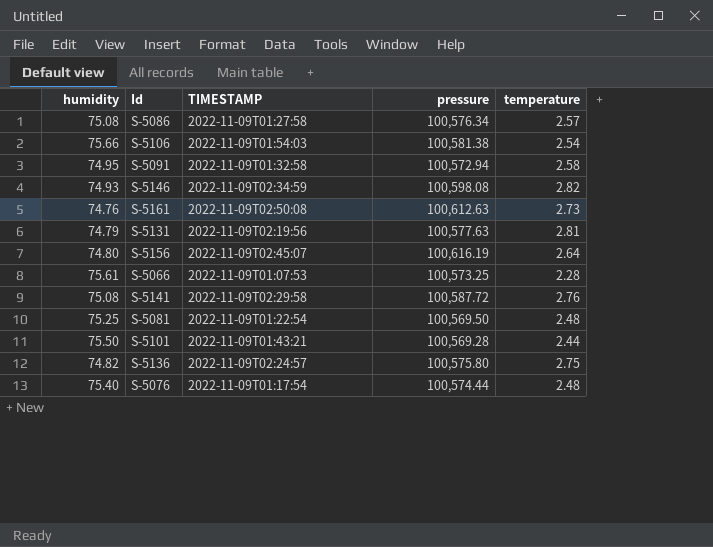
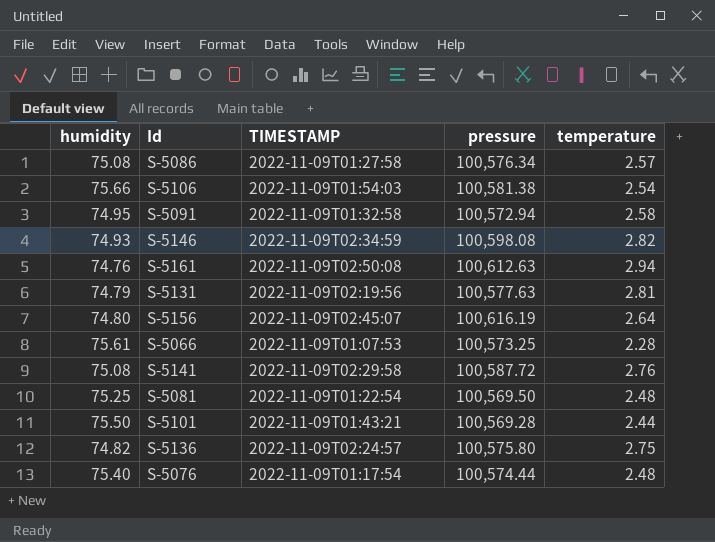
S-5161 | temperature: 2.73 -> 2.94

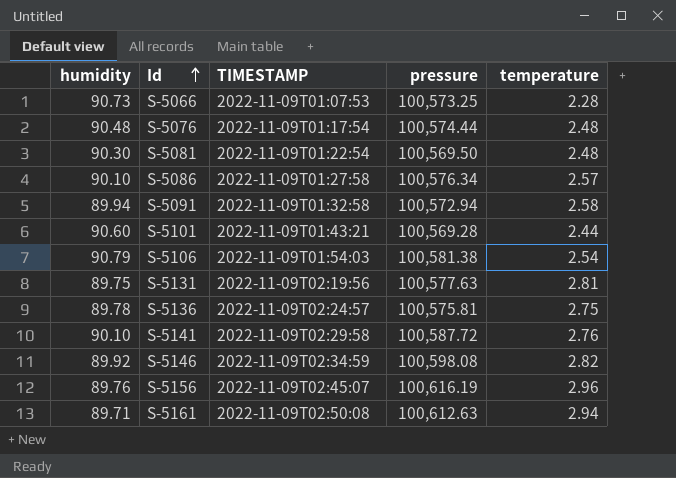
row order: none -> Id ascending
S-5066 | humidity: 75.61 -> 90.73
S-5076 | humidity: 75.40 -> 90.48
S-5081 | humidity: 75.25 -> 90.30
S-5086 | humidity: 75.08 -> 90.10
S-5091 | humidity: 74.95 -> 89.94
S-5101 | humidity: 75.50 -> 90.60
S-5106 | humidity: 75.66 -> 90.79
S-5131 | humidity: 74.79 -> 89.75
S-5136 | humidity: 74.82 -> 89.78
S-5136 | pressure: 100,575.80 -> 100,575.81
S-5141 | humidity: 75.08 -> 90.10
S-5146 | humidity: 74.93 -> 89.92
S-5156 | humidity: 74.80 -> 89.76
S-5156 | temperature: 2.64 -> 2.96
S-5161 | humidity: 74.76 -> 89.71

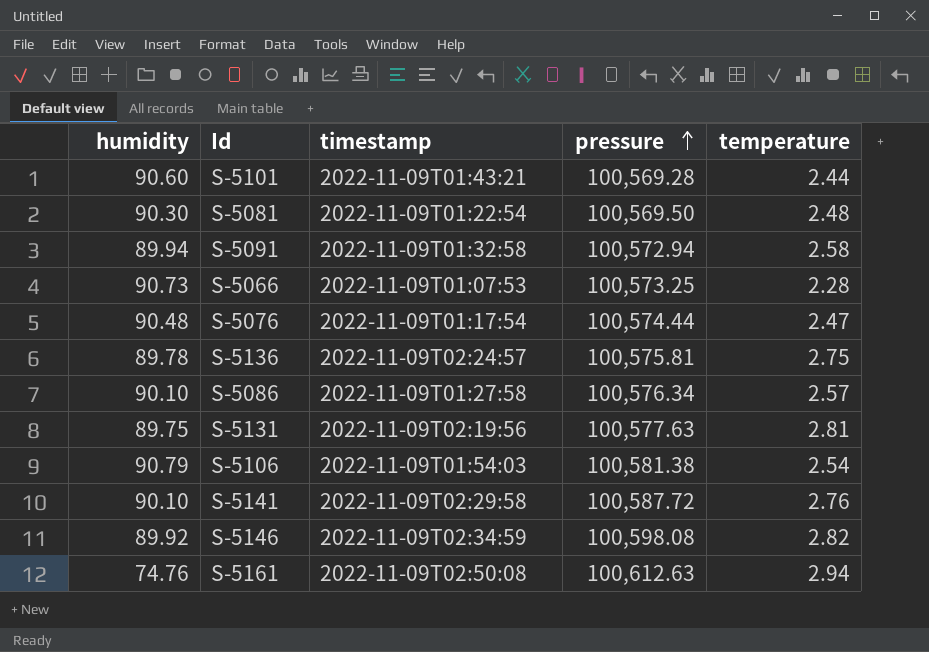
row order: Id ascending -> pressure ascending
column name: TIMESTAMP -> timestamp
row S-5156: 89.76 | 2022-11-09T02:45:07 | 100,616.19 | 2.96 -> none
S-5076 | temperature: 2.48 -> 2.47
S-5161 | humidity: 89.71 -> 74.76

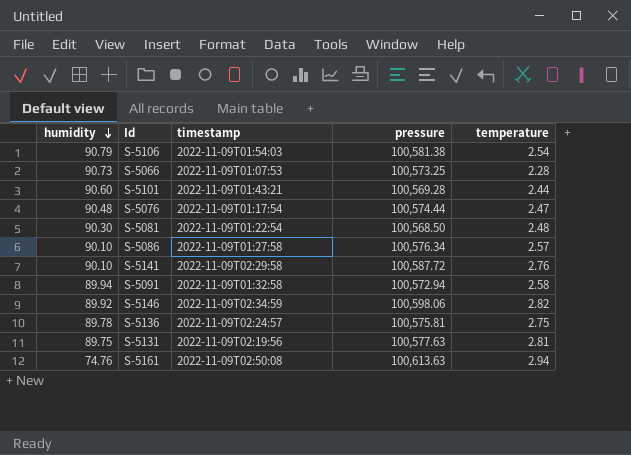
row order: pressure ascending -> humidity descending
S-5081 | pressure: 100,569.50 -> 100,568.50
S-5146 | pressure: 100,598.08 -> 100,598.06
S-5161 | pressure: 100,612.63 -> 100,613.63

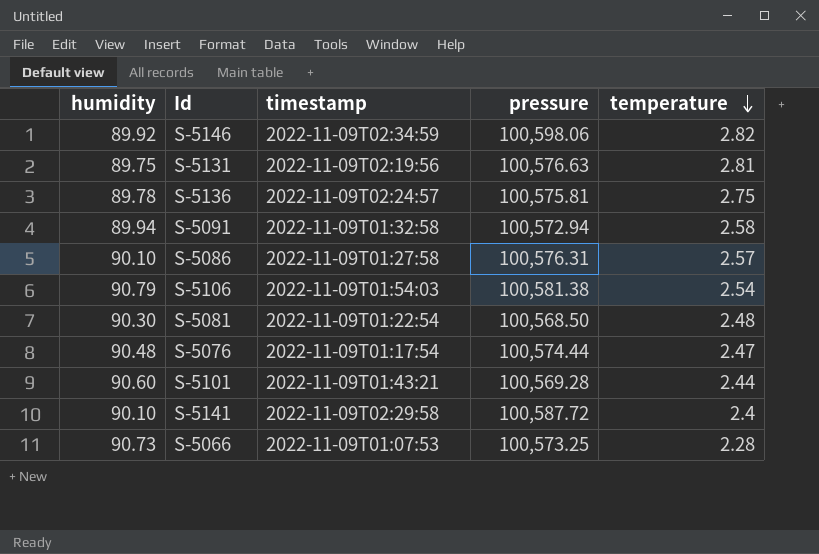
row order: humidity descending -> temperature descending
row S-5161: 74.76 | 2022-11-09T02:50:08 | 100,613.63 | 2.94 -> none
S-5131 | pressure: 100,577.63 -> 100,576.63
S-5086 | pressure: 100,576.34 -> 100,576.31
S-5141 | temperature: 2.76 -> 2.4

